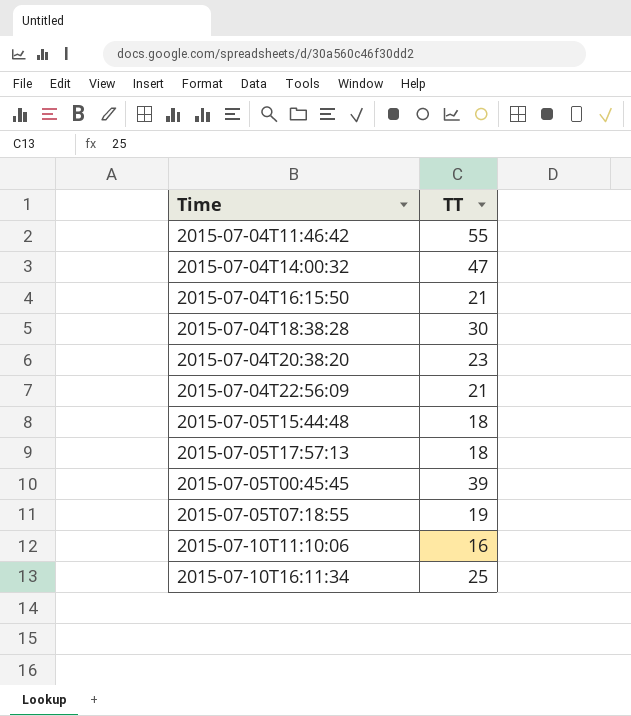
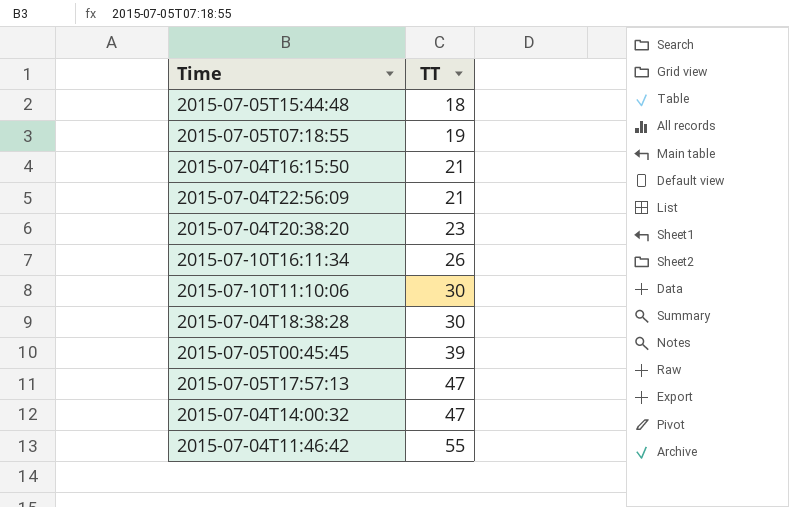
row order: none -> TT ascending
2015-07-10T16:11:34 | TT: 25 -> 26
2015-07-10T11:10:06 | TT: 16 -> 30
2015-07-05T17:57:13 | TT: 18 -> 47

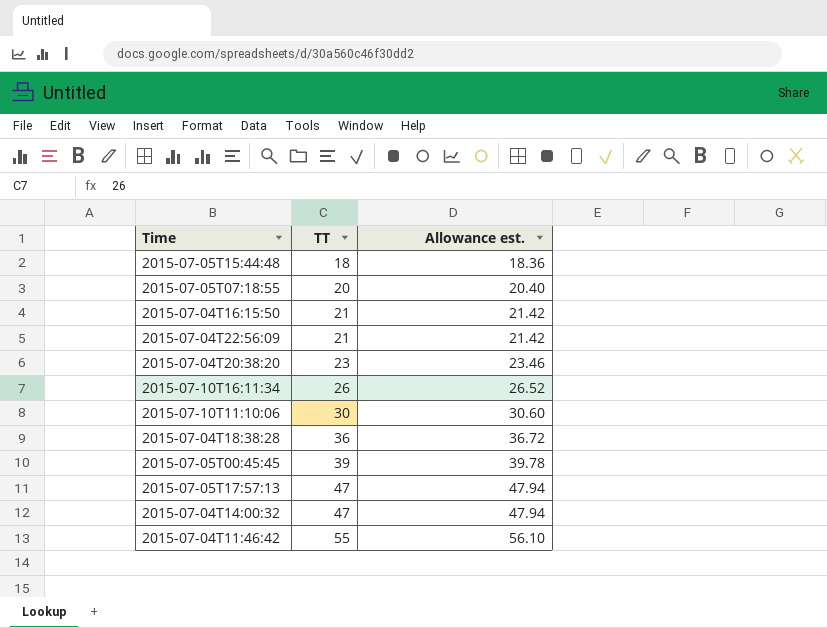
column Allowance est. | formula: none -> [TT] * 1.02
2015-07-05T07:18:55 | TT: 19 -> 20
2015-07-04T18:38:28 | TT: 30 -> 36

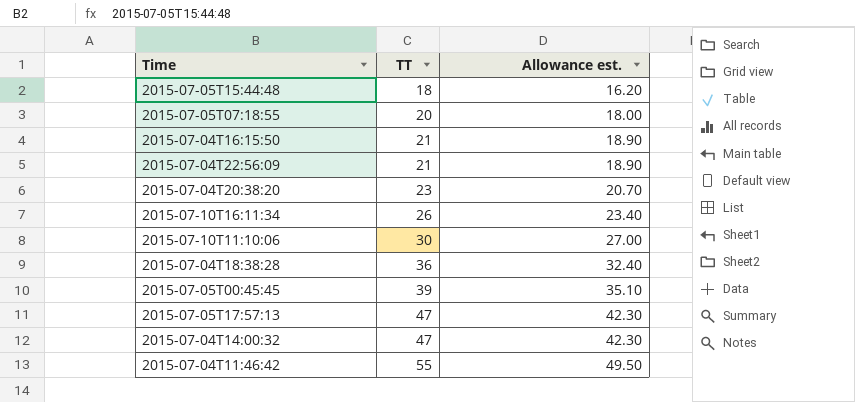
column Allowance est. | formula: [TT] * 1.02 -> [TT] * 0.9

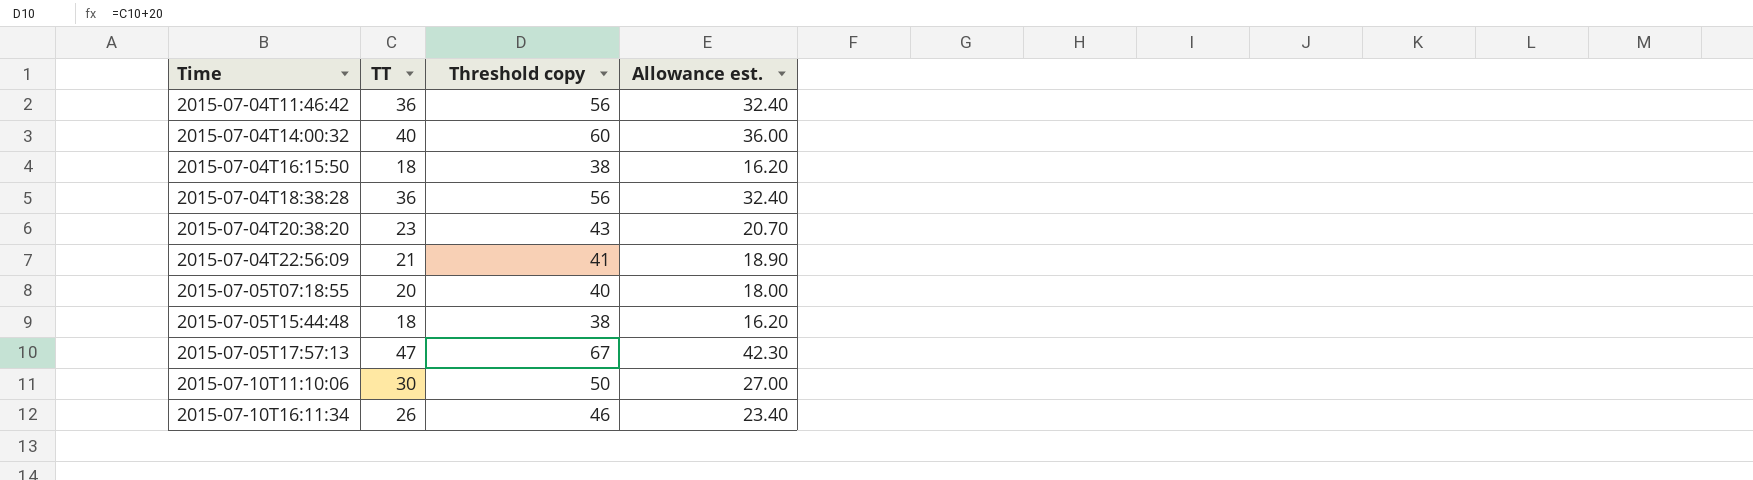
row order: TT ascending -> Time ascending
column Threshold copy | formula: none -> [TT] + 20
row 2015-07-05T00:45:45: 39 | 35.10 -> none
2015-07-04T11:46:42 | TT: 55 -> 36
2015-07-04T11:46:42 | Allowance est.: 49.50 -> 32.40
2015-07-04T14:00:32 | TT: 47 -> 40
2015-07-04T14:00:32 | Allowance est.: 42.30 -> 36.00
2015-07-04T16:15:50 | TT: 21 -> 18
2015-07-04T16:15:50 | Allowance est.: 18.90 -> 16.20

